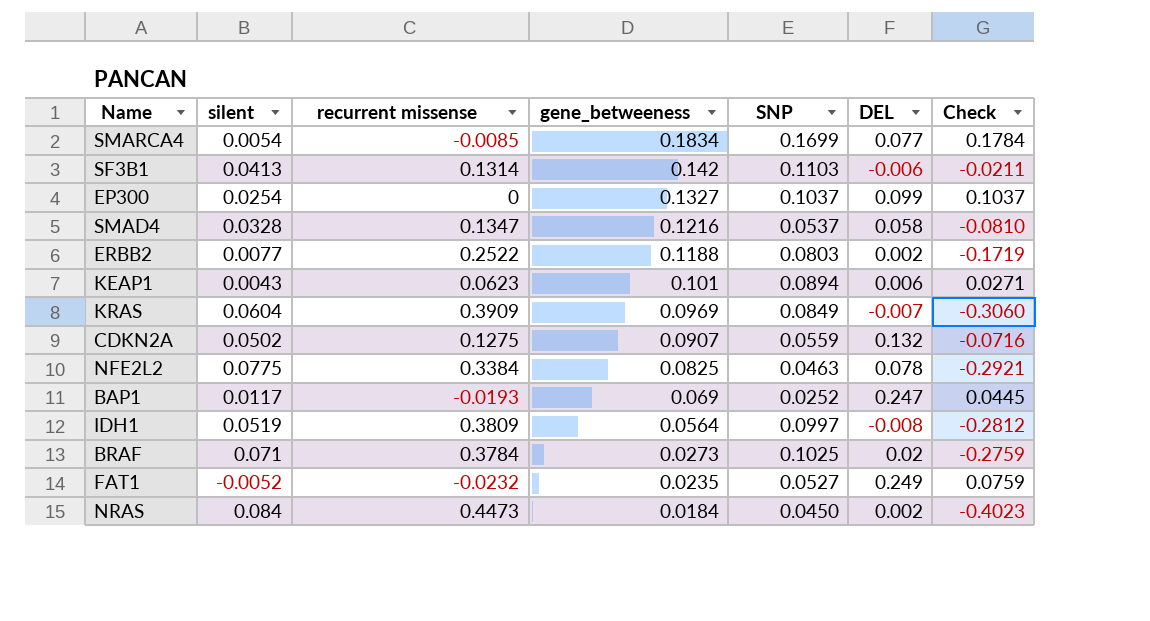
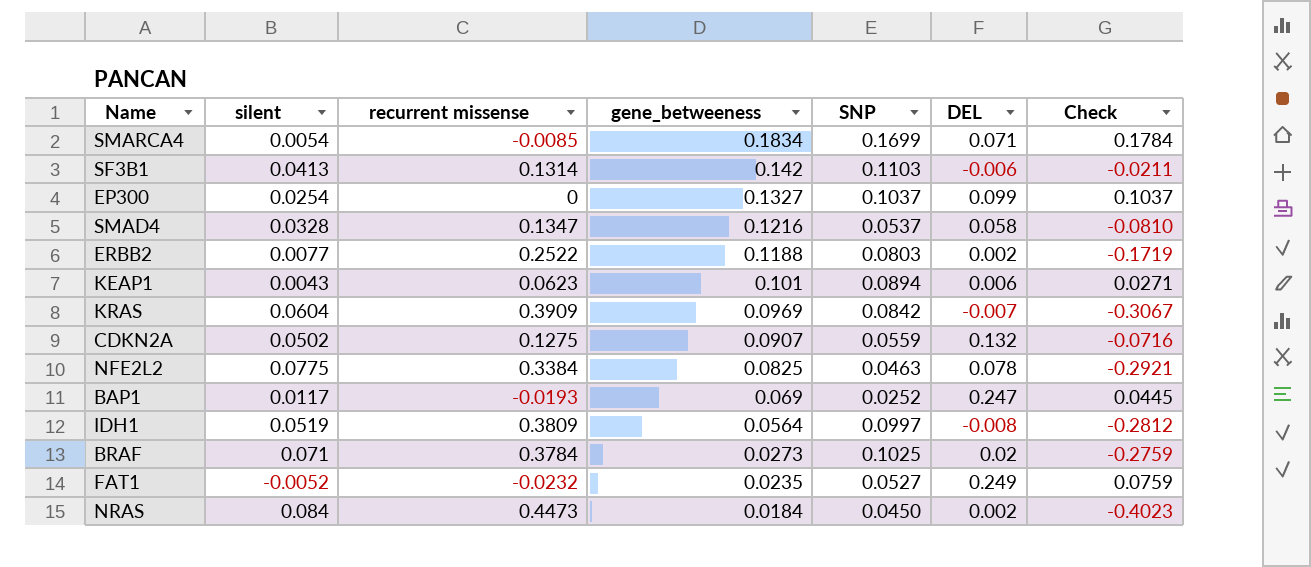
SMARCA4 | DEL: 0.077 -> 0.071
KRAS | SNP: 0.0849 -> 0.0842
KRAS | Check: -0.3060 -> -0.3067

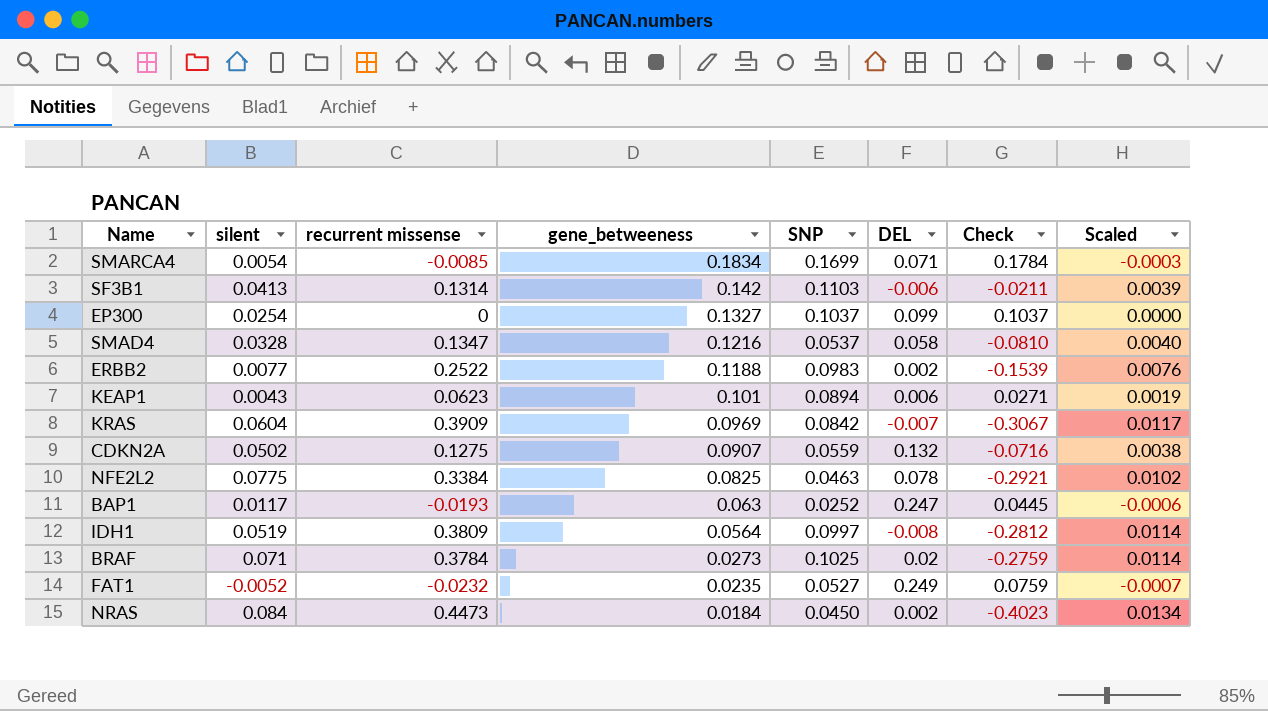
column Scaled | formula: none -> [recurrent missense] * 0.03
ERBB2 | SNP: 0.0803 -> 0.0983
ERBB2 | Check: -0.1719 -> -0.1539
BAP1 | gene_betweeness: 0.069 -> 0.063

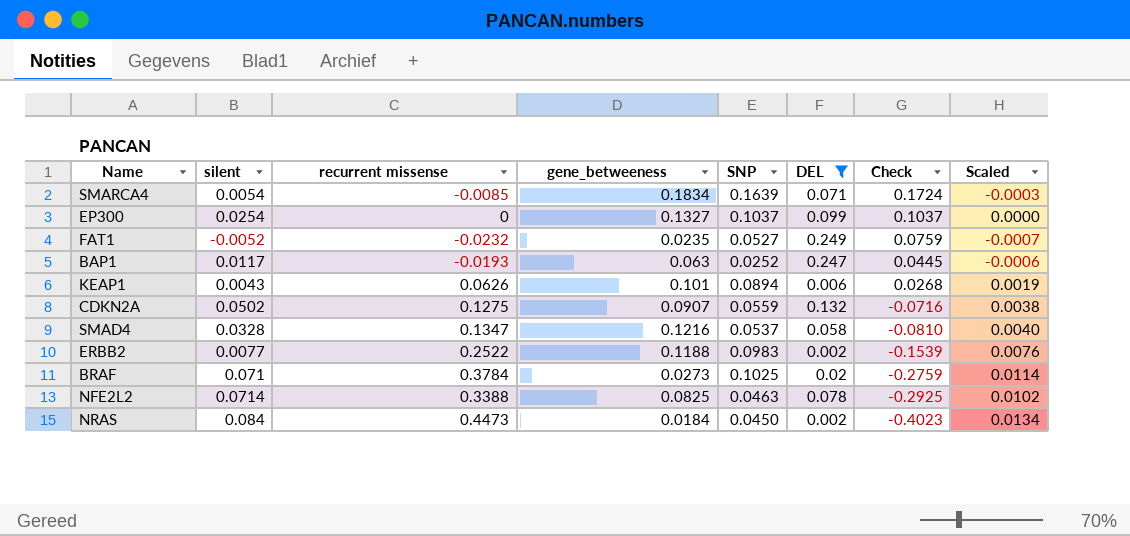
filter: none -> DEL >= 0.002
row order: gene_betweeness descending -> Check descending
SMARCA4 | SNP: 0.1699 -> 0.1639
SMARCA4 | Check: 0.1784 -> 0.1724
KEAP1 | recurrent missense: 0.0623 -> 0.0626
KEAP1 | Check: 0.0271 -> 0.0268
NFE2L2 | silent: 0.0775 -> 0.0714
NFE2L2 | recurrent missense: 0.3384 -> 0.3388
NFE2L2 | Check: -0.2921 -> -0.2925

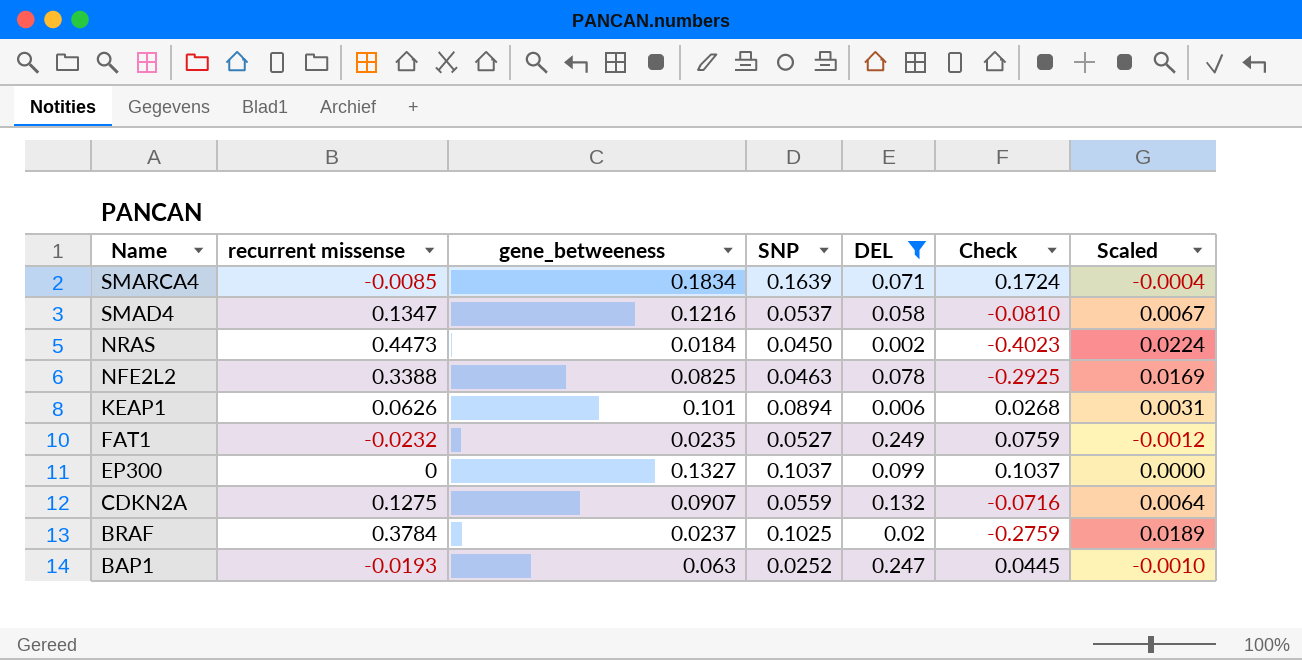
row order: Check descending -> Name descending
column silent | position: 2 -> none
column Scaled | formula: [recurrent missense] * 0.03 -> [recurrent missense] * 0.05
row ERBB2: 0.0077 | 0.2522 | 0.1188 | 0.0983 | 0.002 | -0.1539 | 0.0076 -> none
BRAF | gene_betweeness: 0.0273 -> 0.0237

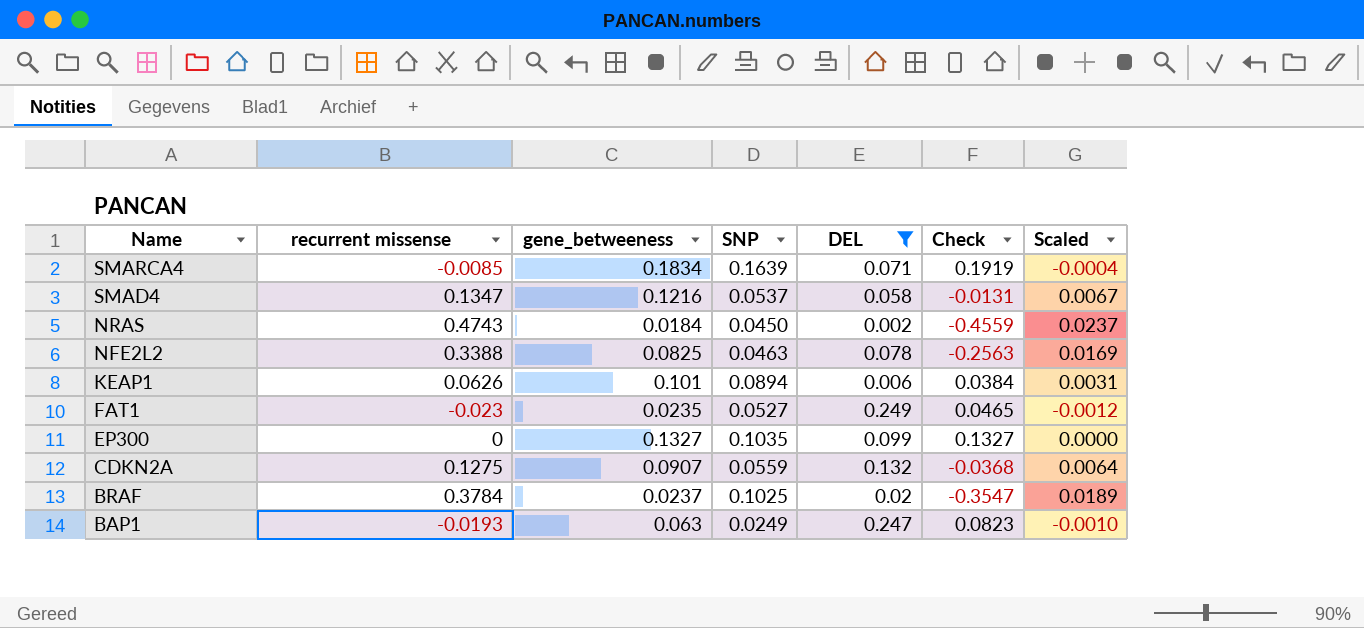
column Check | formula: [SNP] - [recurrent missense] -> [gene_betweeness] - [recurrent missense]
NRAS | recurrent missense: 0.4473 -> 0.4743
NRAS | Scaled: 0.0224 -> 0.0237
FAT1 | recurrent missense: -0.0232 -> -0.023
EP300 | SNP: 0.1037 -> 0.1035
BAP1 | SNP: 0.0252 -> 0.0249

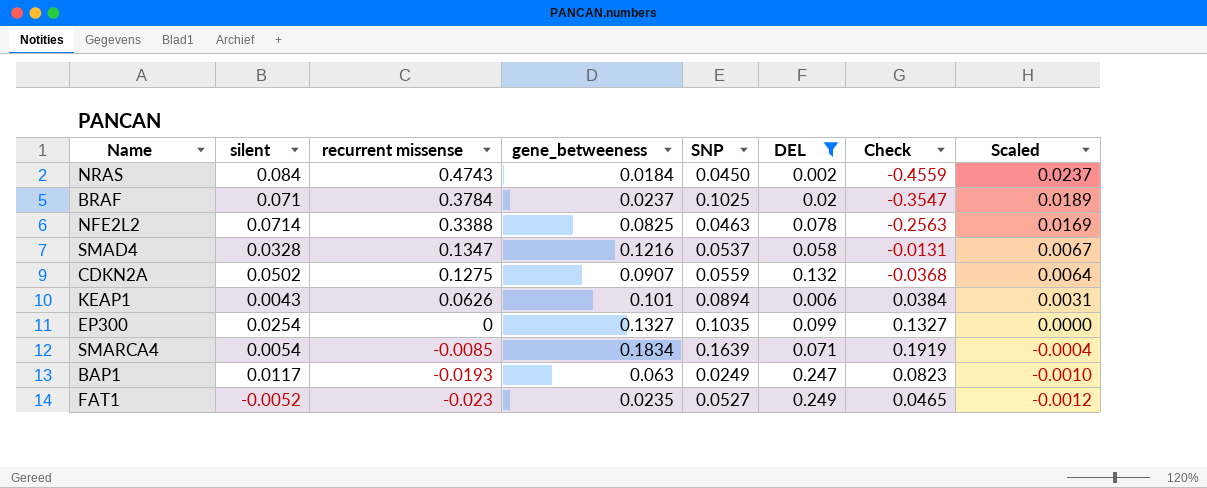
row order: Name descending -> recurrent missense descending
column silent | position: none -> 2

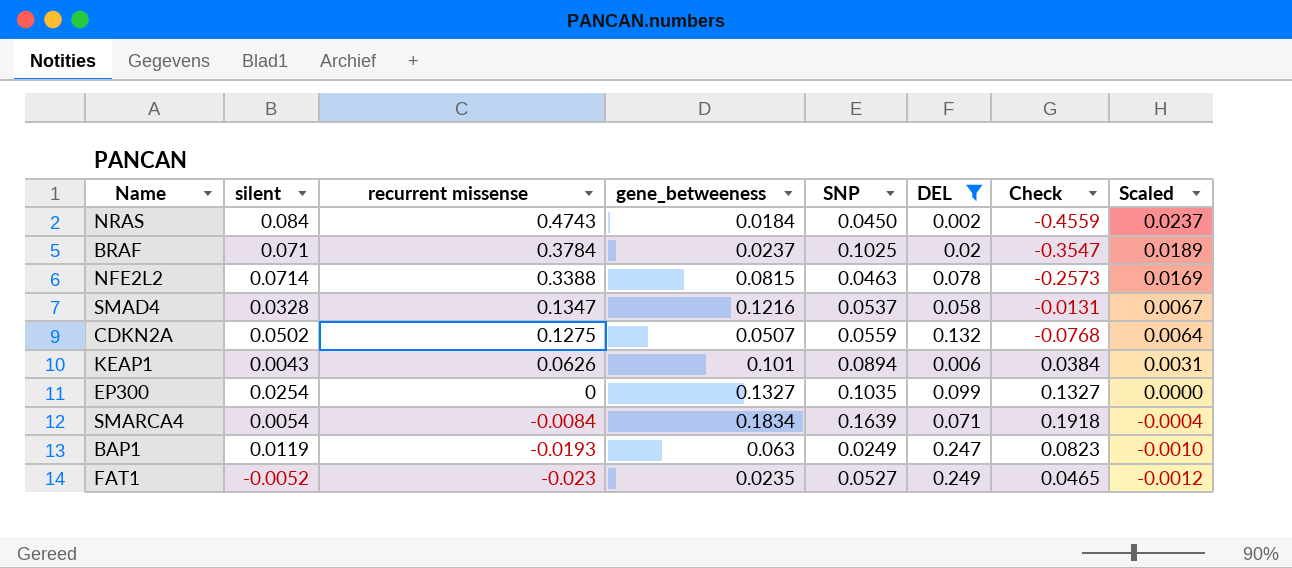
NFE2L2 | gene_betweeness: 0.0825 -> 0.0815
NFE2L2 | Check: -0.2563 -> -0.2573
CDKN2A | gene_betweeness: 0.0907 -> 0.0507
CDKN2A | Check: -0.0368 -> -0.0768
SMARCA4 | recurrent missense: -0.0085 -> -0.0084
SMARCA4 | Check: 0.1919 -> 0.1918
BAP1 | silent: 0.0117 -> 0.0119

